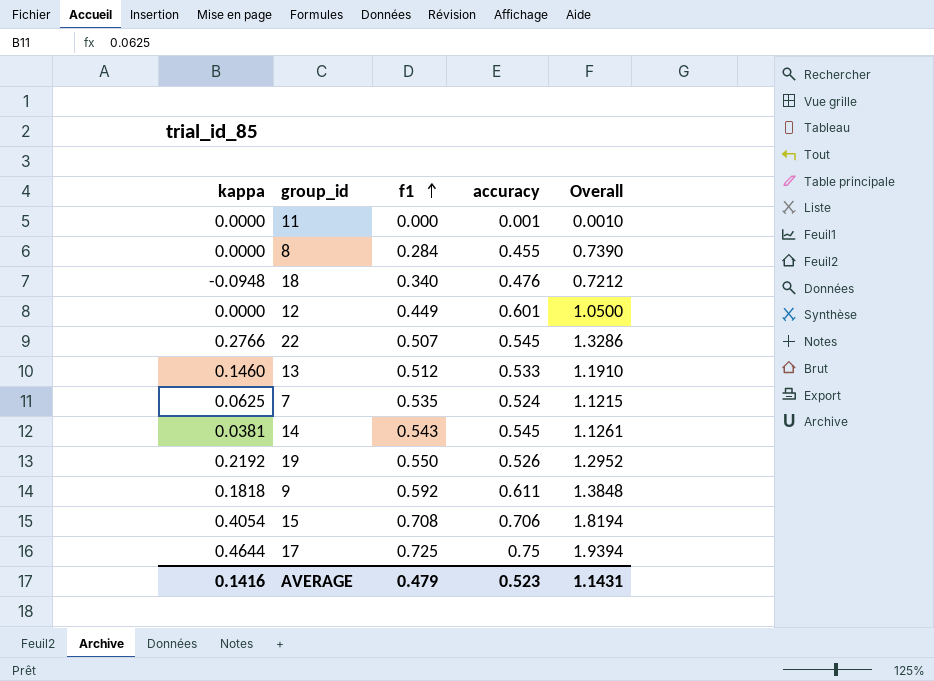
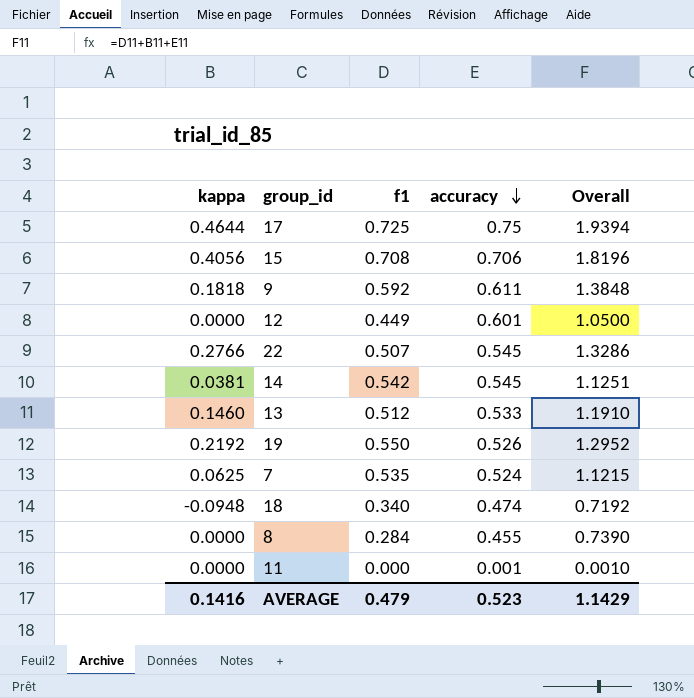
row order: f1 ascending -> accuracy descending
15 | kappa: 0.4054 -> 0.4056
15 | Overall: 1.8194 -> 1.8196
14 | f1: 0.543 -> 0.542
14 | Overall: 1.1261 -> 1.1251
18 | accuracy: 0.476 -> 0.474
18 | Overall: 0.7212 -> 0.7192
AVERAGE | Overall: 1.1431 -> 1.1429

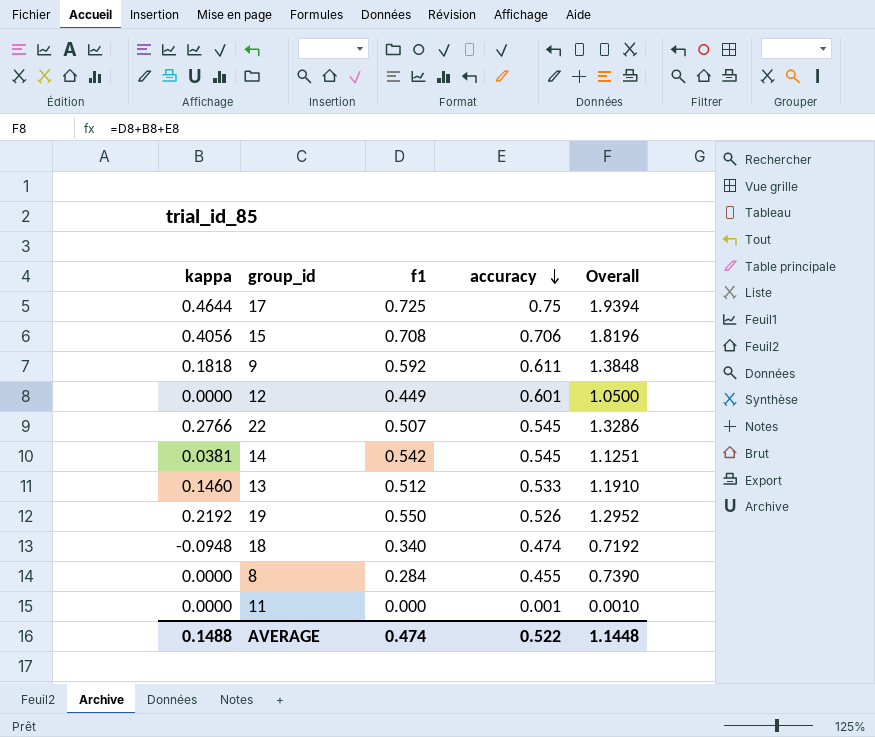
row 7: 0.0625 | 0.535 | 0.524 | 1.1215 -> none
AVERAGE | kappa: 0.1416 -> 0.1488
AVERAGE | f1: 0.479 -> 0.474
AVERAGE | accuracy: 0.523 -> 0.522
AVERAGE | Overall: 1.1429 -> 1.1448

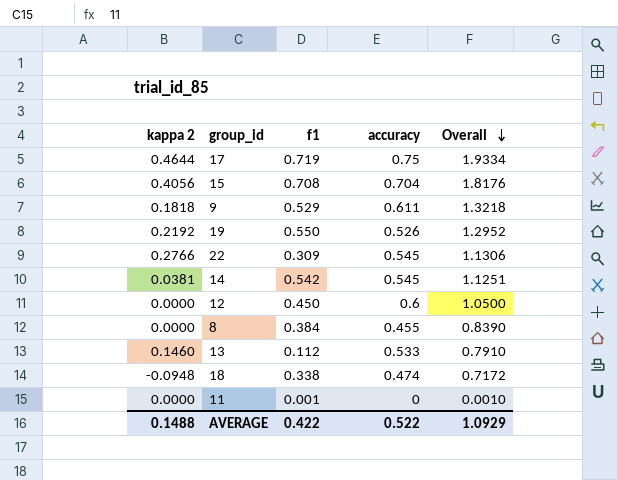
row order: accuracy descending -> Overall descending
column name: kappa -> kappa 2
17 | f1: 0.725 -> 0.719
17 | Overall: 1.9394 -> 1.9334
15 | accuracy: 0.706 -> 0.704
15 | Overall: 1.8196 -> 1.8176
9 | f1: 0.592 -> 0.529
9 | Overall: 1.3848 -> 1.3218
22 | f1: 0.507 -> 0.309
22 | Overall: 1.3286 -> 1.1306
12 | f1: 0.449 -> 0.450
12 | accuracy: 0.601 -> 0.6
8 | f1: 0.284 -> 0.384
8 | Overall: 0.7390 -> 0.8390
13 | f1: 0.512 -> 0.112
13 | Overall: 1.1910 -> 0.7910
18 | f1: 0.340 -> 0.338
18 | Overall: 0.7192 -> 0.7172
11 | f1: 0.000 -> 0.001
11 | accuracy: 0.001 -> 0
AVERAGE | f1: 0.474 -> 0.422
AVERAGE | Overall: 1.1448 -> 1.0929

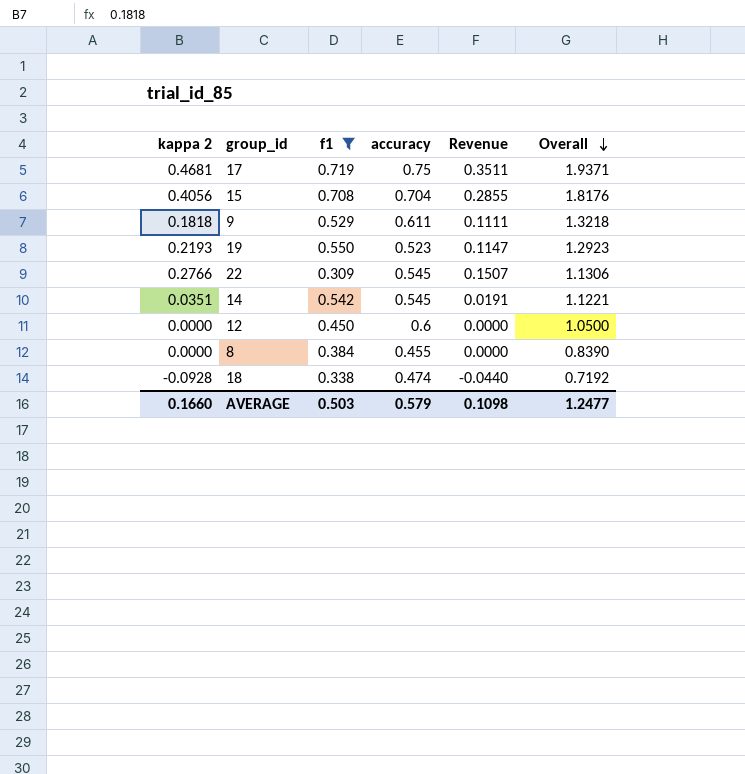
filter: none -> f1 >= 0.309
column Revenue | formula: none -> [kappa 2] * [accuracy]
17 | kappa 2: 0.4644 -> 0.4681
17 | Overall: 1.9334 -> 1.9371
19 | kappa 2: 0.2192 -> 0.2193
19 | accuracy: 0.526 -> 0.523
19 | Overall: 1.2952 -> 1.2923
14 | kappa 2: 0.0381 -> 0.0351
14 | Overall: 1.1251 -> 1.1221
18 | kappa 2: -0.0948 -> -0.0928
18 | Overall: 0.7172 -> 0.7192
AVERAGE | kappa 2: 0.1488 -> 0.1660
AVERAGE | f1: 0.422 -> 0.503
AVERAGE | accuracy: 0.522 -> 0.579
AVERAGE | Overall: 1.0929 -> 1.2477

